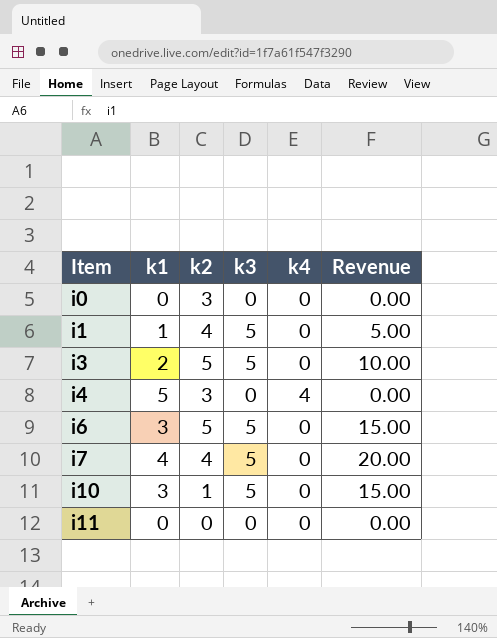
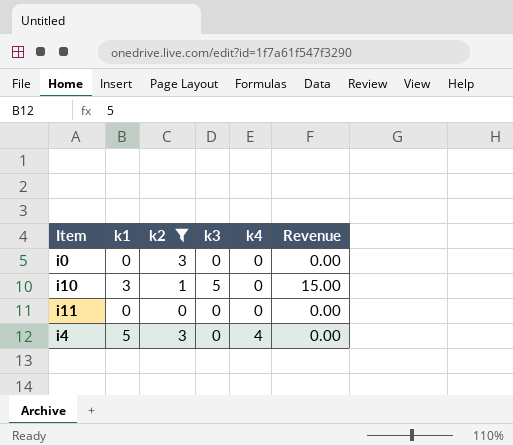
filter: none -> k2 <= 3
row order: Item ascending -> k4 ascending

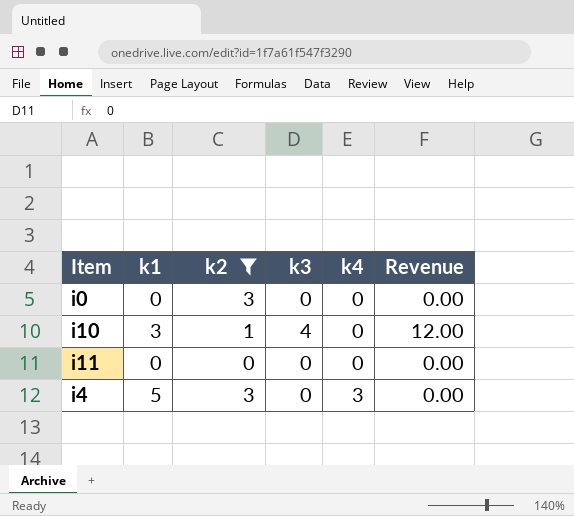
i10 | k3: 5 -> 4
i10 | Revenue: 15.00 -> 12.00
i4 | k4: 4 -> 3

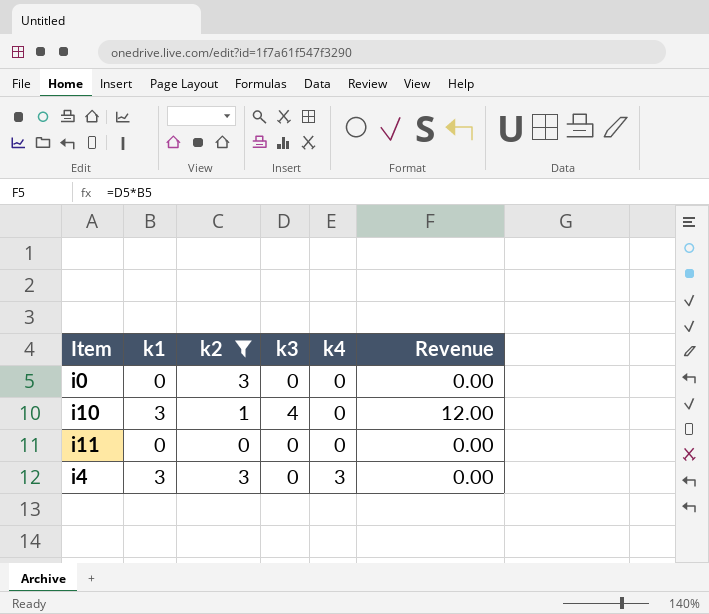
i4 | k1: 5 -> 3

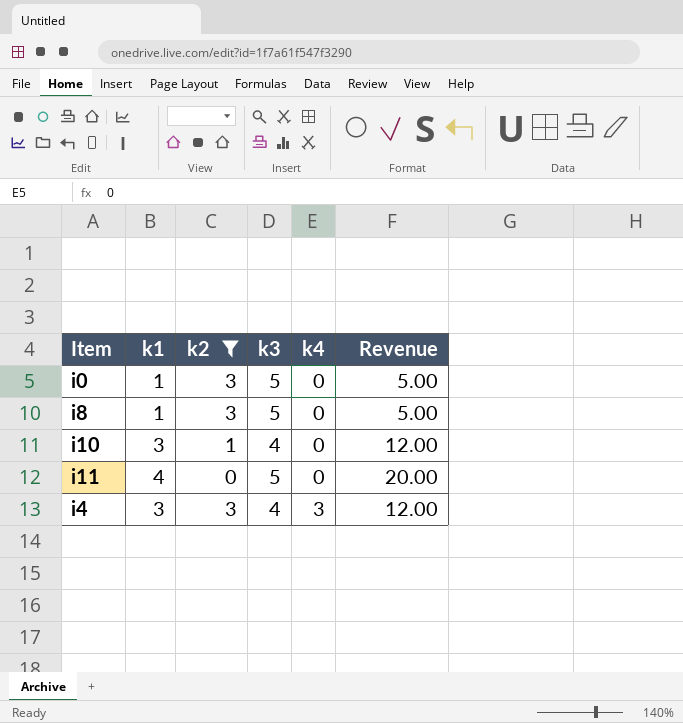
i0 | k1: 0 -> 1
i0 | k3: 0 -> 5
i0 | Revenue: 0.00 -> 5.00
row i8: none -> 1 | 3 | 5 | 0 | 5.00
i11 | k1: 0 -> 4
i11 | k3: 0 -> 5
i11 | Revenue: 0.00 -> 20.00
i4 | k3: 0 -> 4
i4 | Revenue: 0.00 -> 12.00

